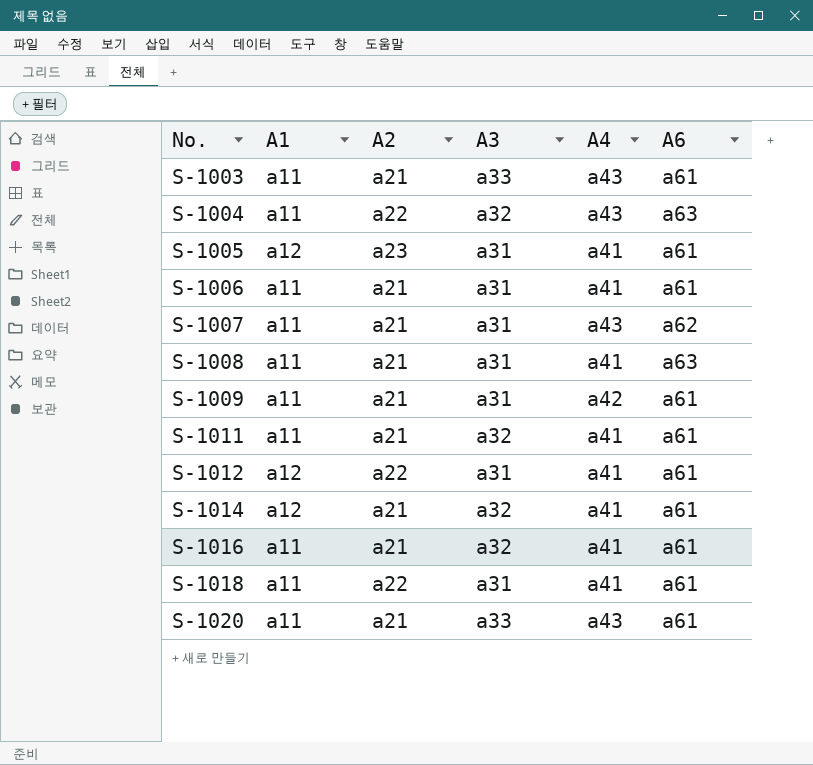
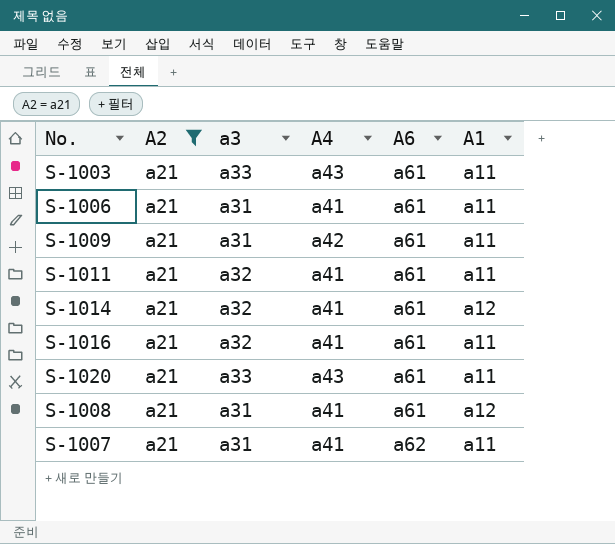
filter: none -> A2 = a21
row order: No. ascending -> A6 ascending
column name: A3 -> a3
column A1 | position: 2 -> 6
S-1008 | A6: a63 -> a61
S-1008 | A1: a11 -> a12
S-1007 | A4: a43 -> a41

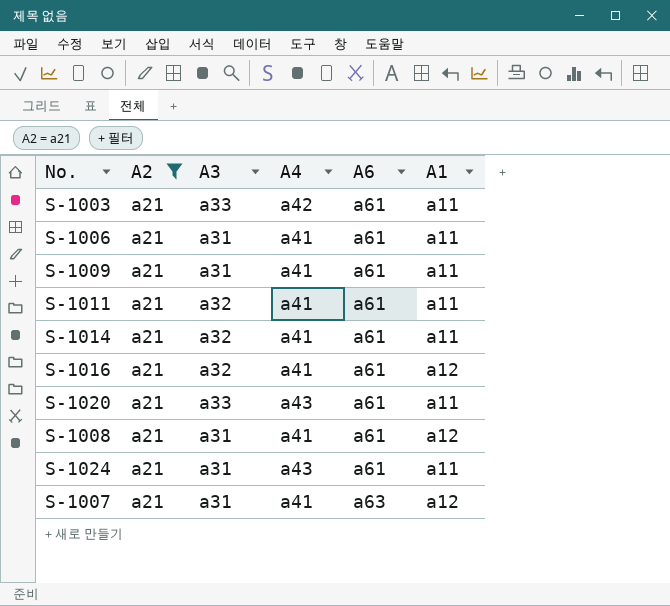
column name: a3 -> A3
S-1003 | A4: a43 -> a42
S-1009 | A4: a42 -> a41
S-1014 | A1: a12 -> a11
S-1016 | A1: a11 -> a12
row S-1024: none -> a21 | a31 | a43 | a61 | a11
S-1007 | A6: a62 -> a63
S-1007 | A1: a11 -> a12

